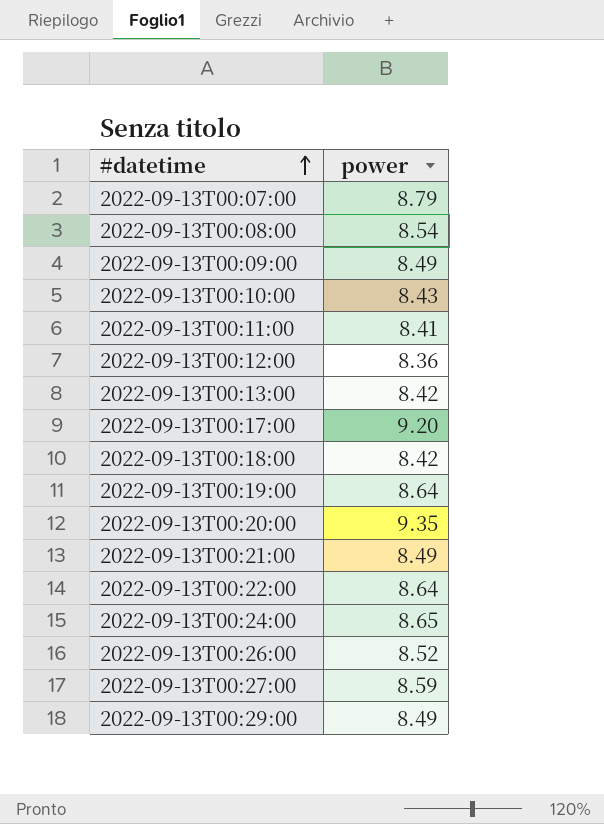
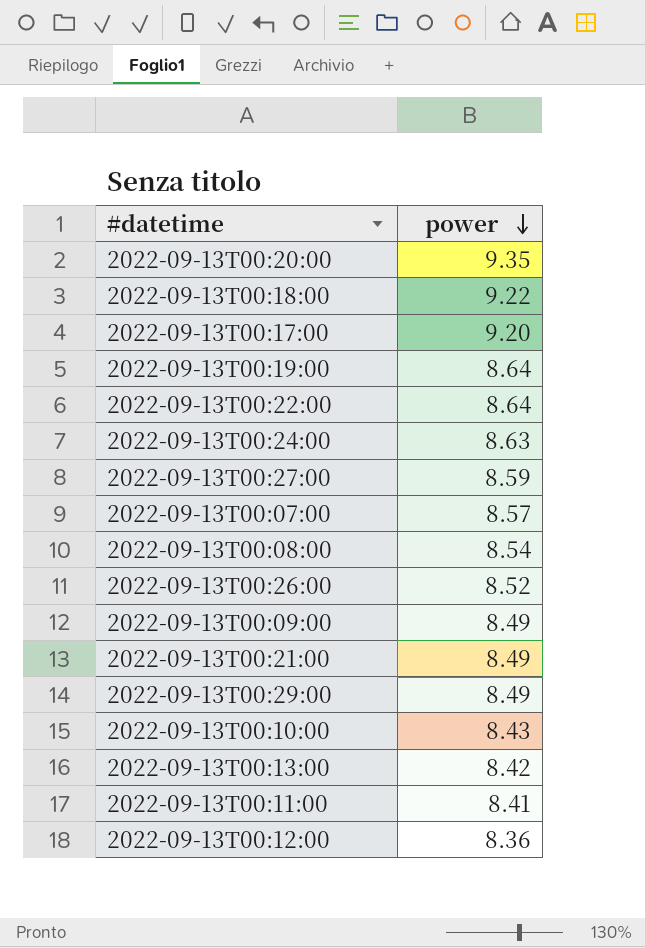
row order: #datetime ascending -> power descending
2022-09-13T00:18:00 | power: 8.42 -> 9.22
2022-09-13T00:24:00 | power: 8.65 -> 8.63
2022-09-13T00:07:00 | power: 8.79 -> 8.57

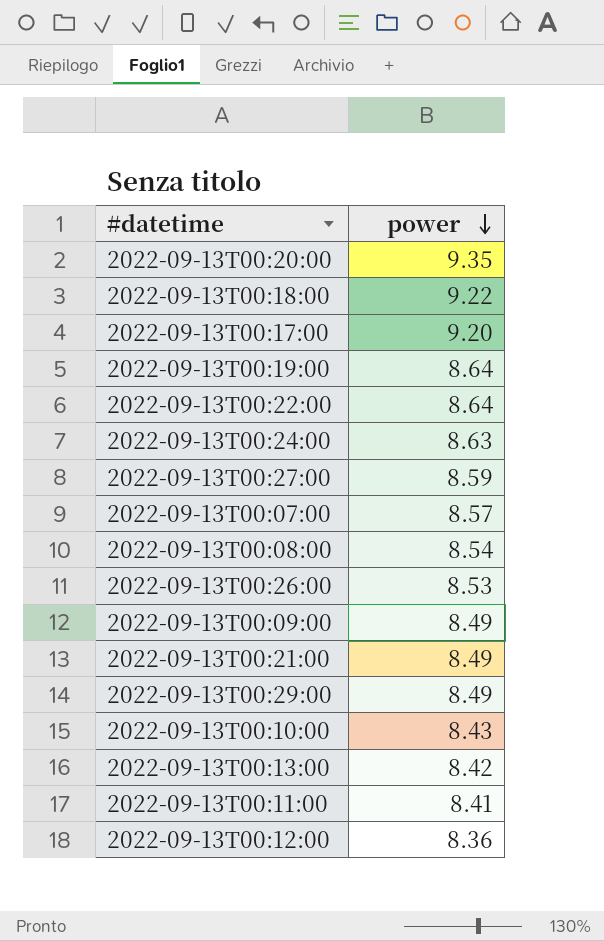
2022-09-13T00:26:00 | power: 8.52 -> 8.53

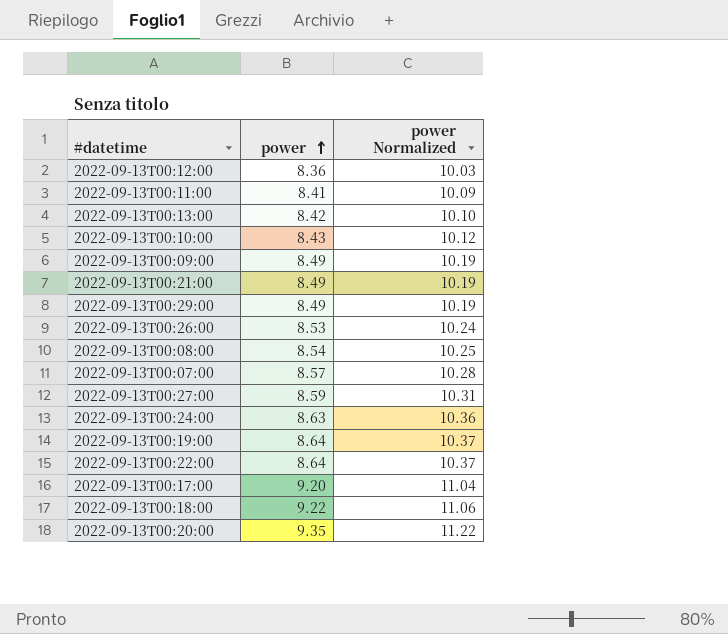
row order: power descending -> power ascending
column power Normalized | formula: none -> [power] * 1.2

